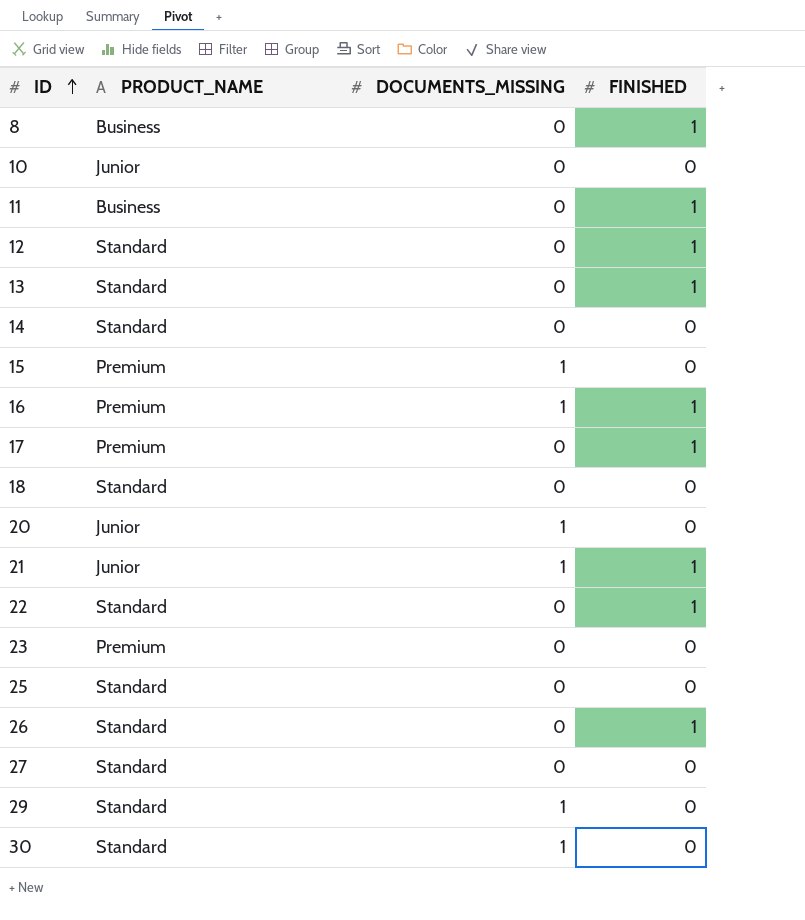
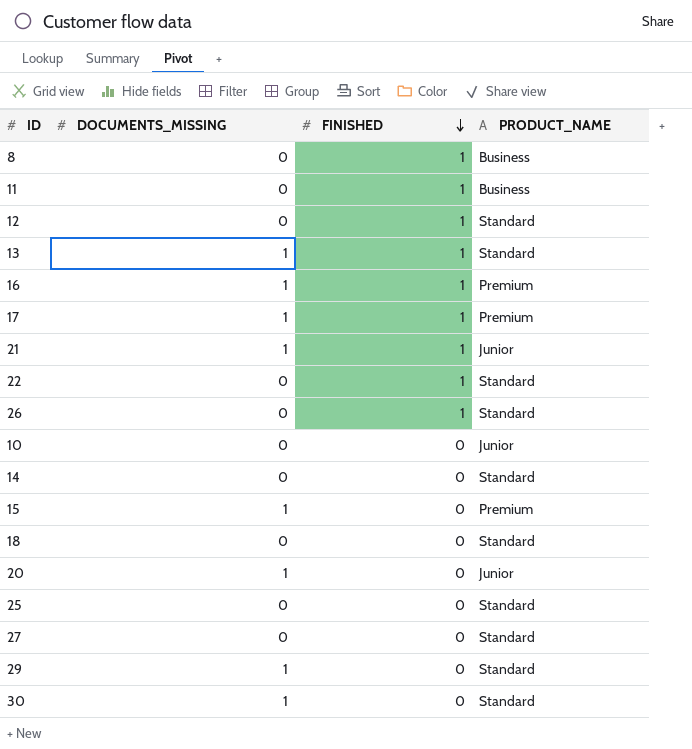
row order: ID ascending -> FINISHED descending
column PRODUCT_NAME | position: 2 -> 4
row 23: Premium | 0 | 0 -> none
13 | DOCUMENTS_MISSING: 0 -> 1
17 | DOCUMENTS_MISSING: 0 -> 1

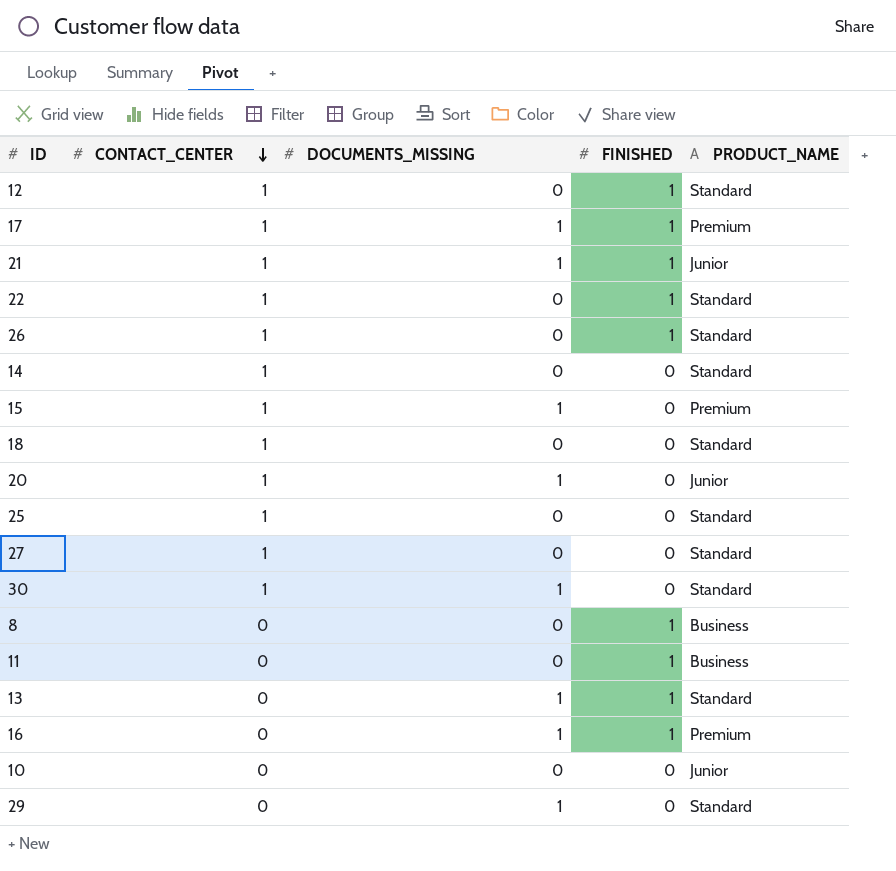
row order: FINISHED descending -> CONTACT_CENTER descending
column CONTACT_CENTER | position: none -> 2

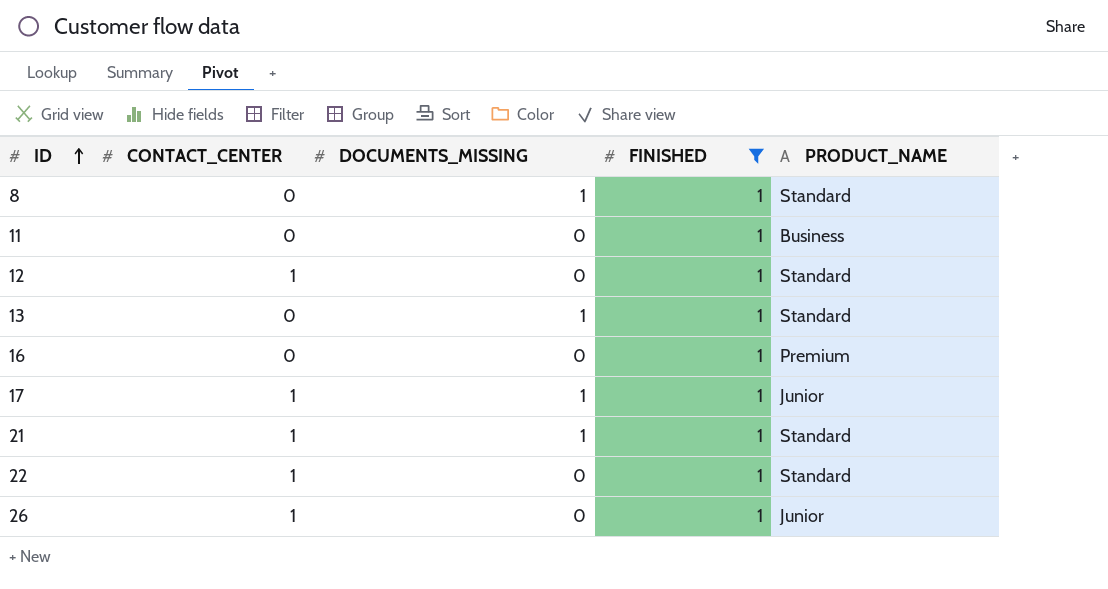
filter: none -> FINISHED = 1
row order: CONTACT_CENTER descending -> ID ascending
8 | DOCUMENTS_MISSING: 0 -> 1
8 | PRODUCT_NAME: Business -> Standard
16 | DOCUMENTS_MISSING: 1 -> 0
17 | PRODUCT_NAME: Premium -> Junior
21 | PRODUCT_NAME: Junior -> Standard
26 | PRODUCT_NAME: Standard -> Junior

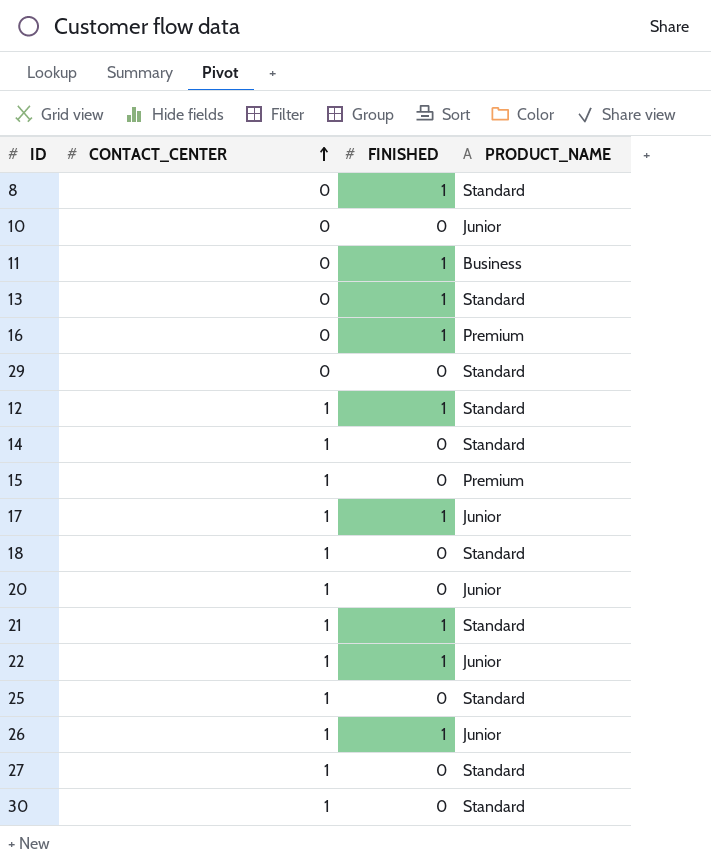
filter: FINISHED = 1 -> none
row order: ID ascending -> CONTACT_CENTER ascending
column DOCUMENTS_MISSING | position: 3 -> none
22 | PRODUCT_NAME: Standard -> Junior

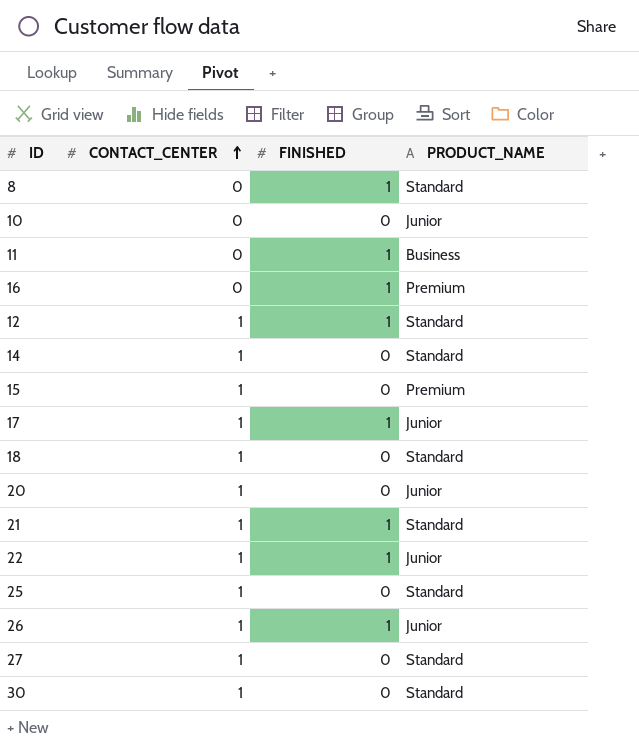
row 13: 0 | 1 | Standard -> none
row 29: 0 | 0 | Standard -> none

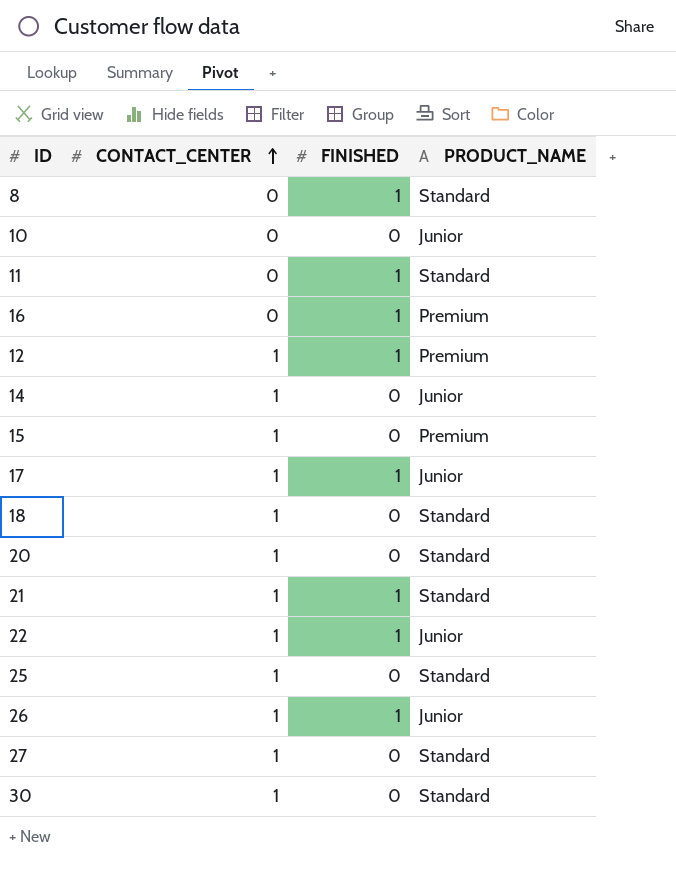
11 | PRODUCT_NAME: Business -> Standard
12 | PRODUCT_NAME: Standard -> Premium
14 | PRODUCT_NAME: Standard -> Junior
20 | PRODUCT_NAME: Junior -> Standard

